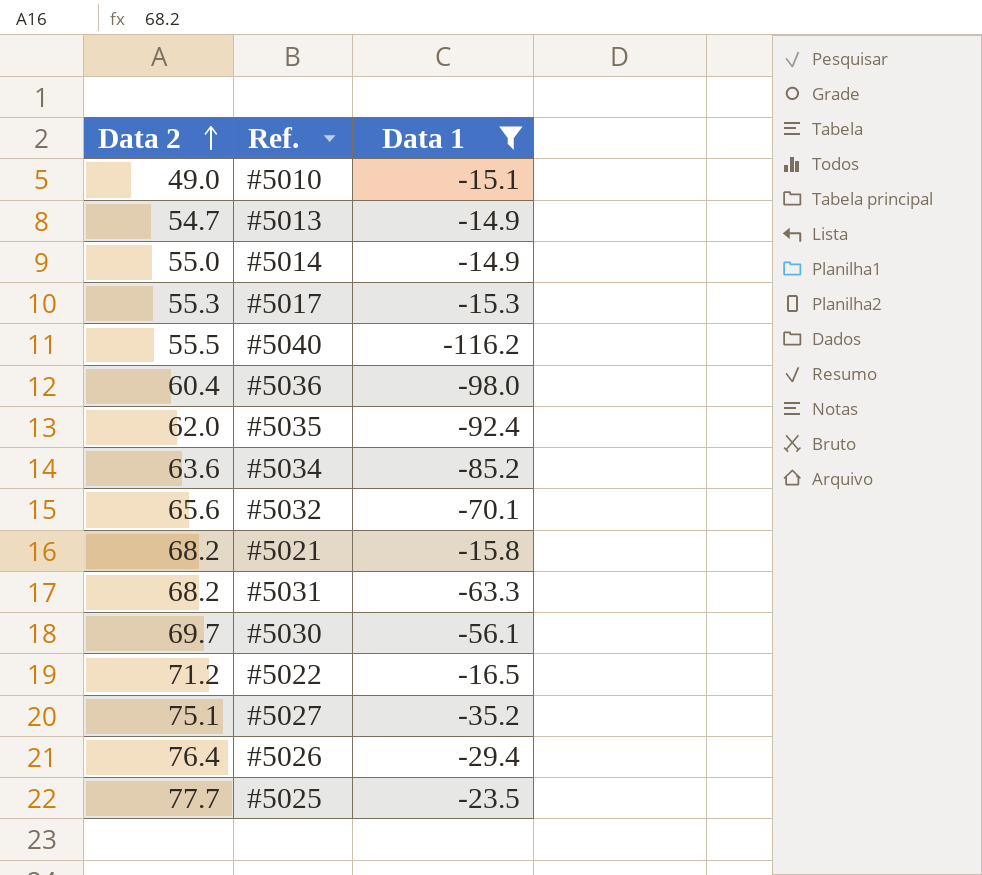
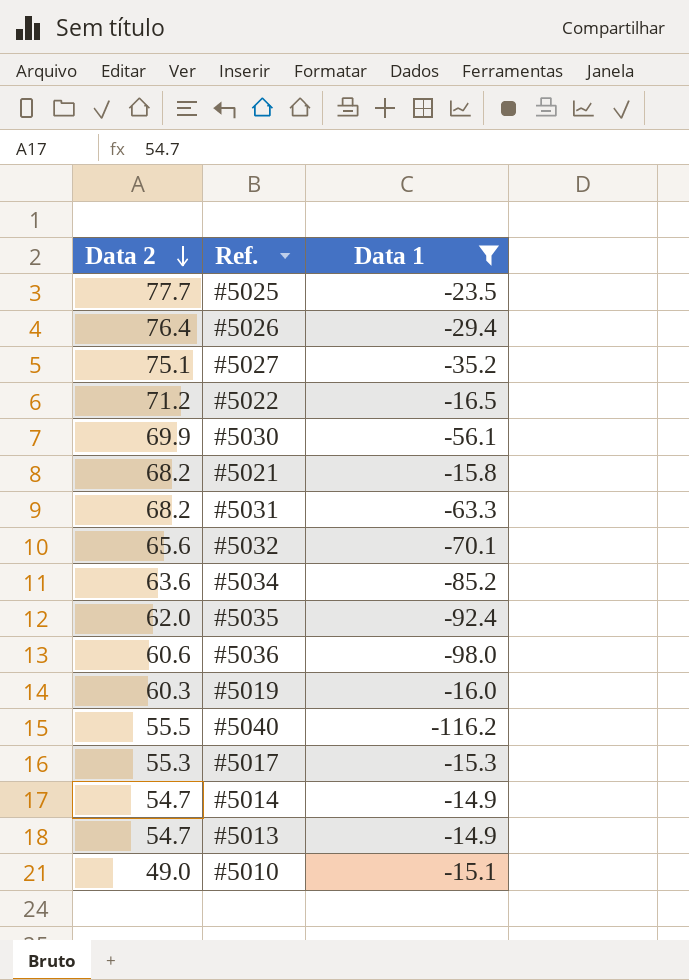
row order: Data 2 ascending -> Data 2 descending
#5030 | Data 2: 69.7 -> 69.9
#5036 | Data 2: 60.4 -> 60.6
row #5019: none -> 60.3 | -16.0
#5014 | Data 2: 55.0 -> 54.7

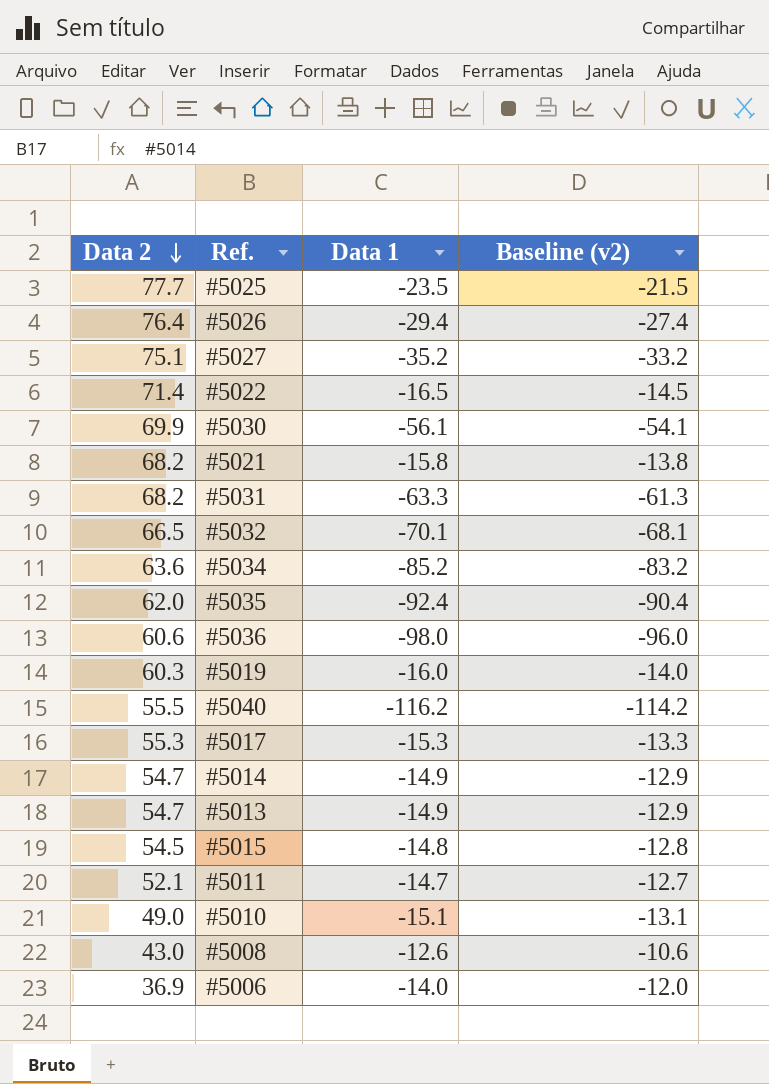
filter: Data 1 <= -14.9 -> none
column Baseline (v2) | formula: none -> [Data 1] + 2
#5022 | Data 2: 71.2 -> 71.4
#5032 | Data 2: 65.6 -> 66.5

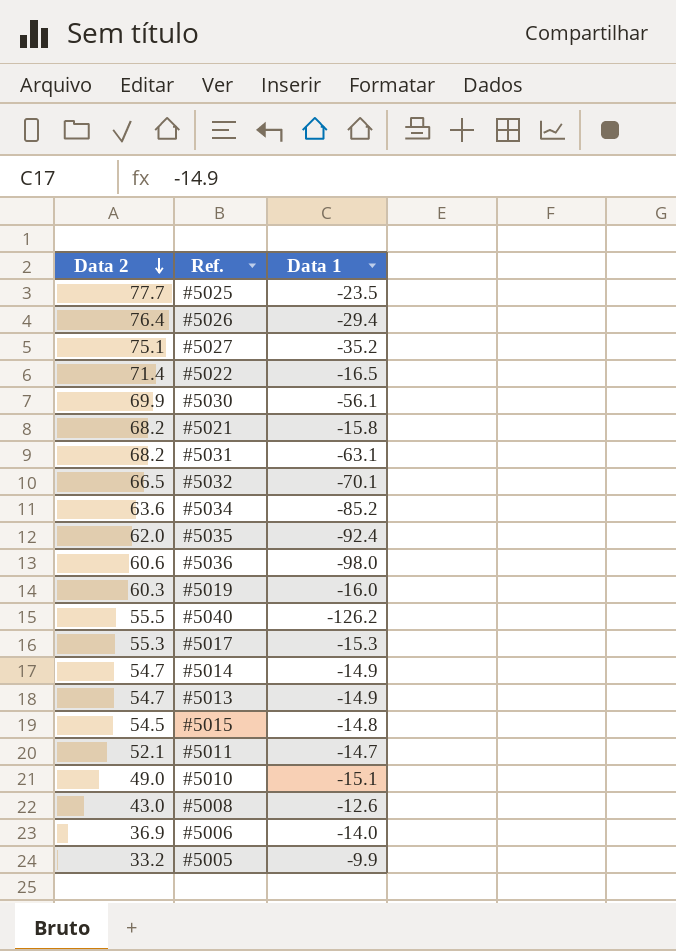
column Baseline (v2) | formula: [Data 1] + 2 -> none
#5031 | Data 1: -63.3 -> -63.1
#5040 | Data 1: -116.2 -> -126.2
row #5005: none -> 33.2 | -9.9

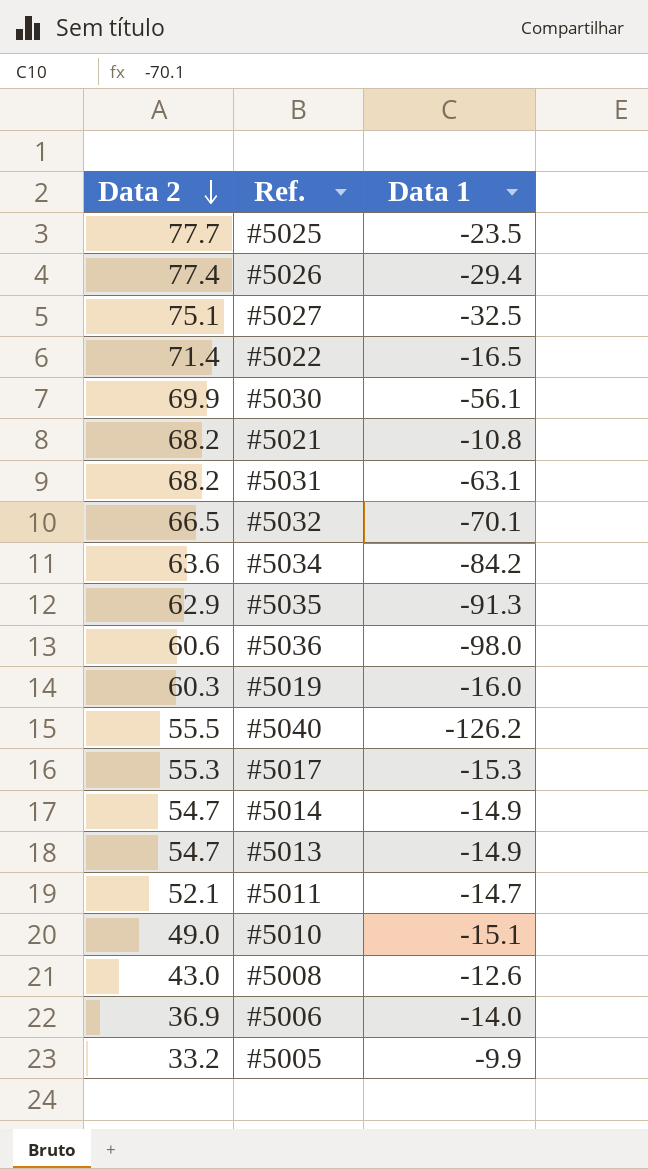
row #5015: 54.5 | -14.8 -> none
#5026 | Data 2: 76.4 -> 77.4
#5027 | Data 1: -35.2 -> -32.5
#5021 | Data 1: -15.8 -> -10.8
#5034 | Data 1: -85.2 -> -84.2
#5035 | Data 2: 62.0 -> 62.9
#5035 | Data 1: -92.4 -> -91.3

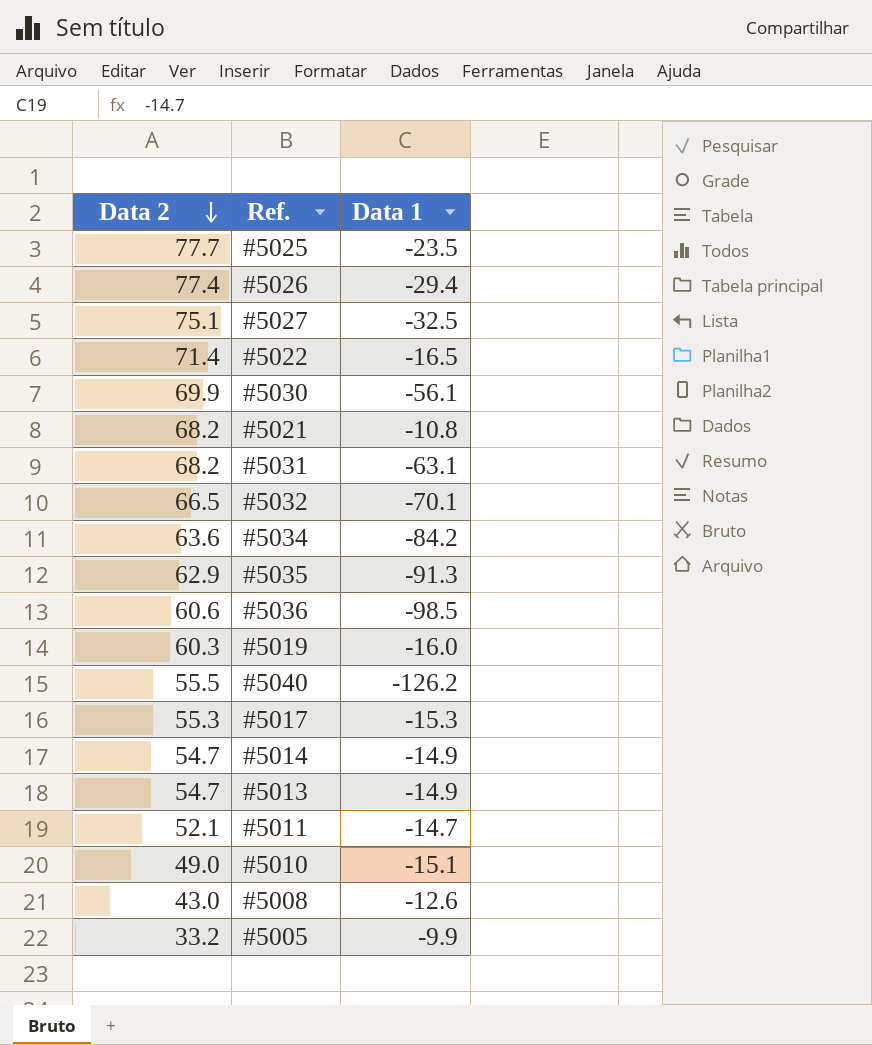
row #5006: 36.9 | -14.0 -> none
#5036 | Data 1: -98.0 -> -98.5

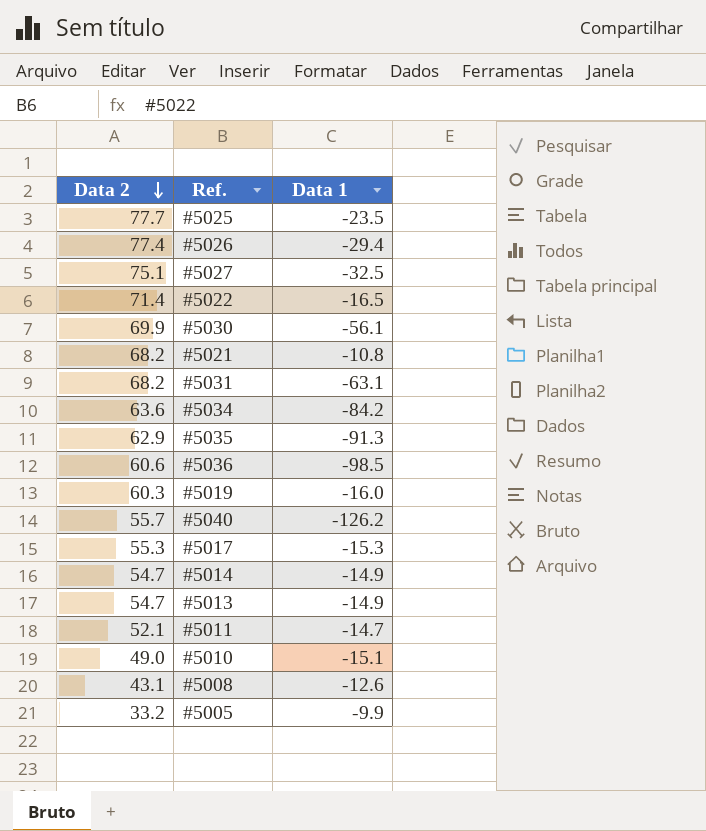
row #5032: 66.5 | -70.1 -> none
#5040 | Data 2: 55.5 -> 55.7
#5008 | Data 2: 43.0 -> 43.1

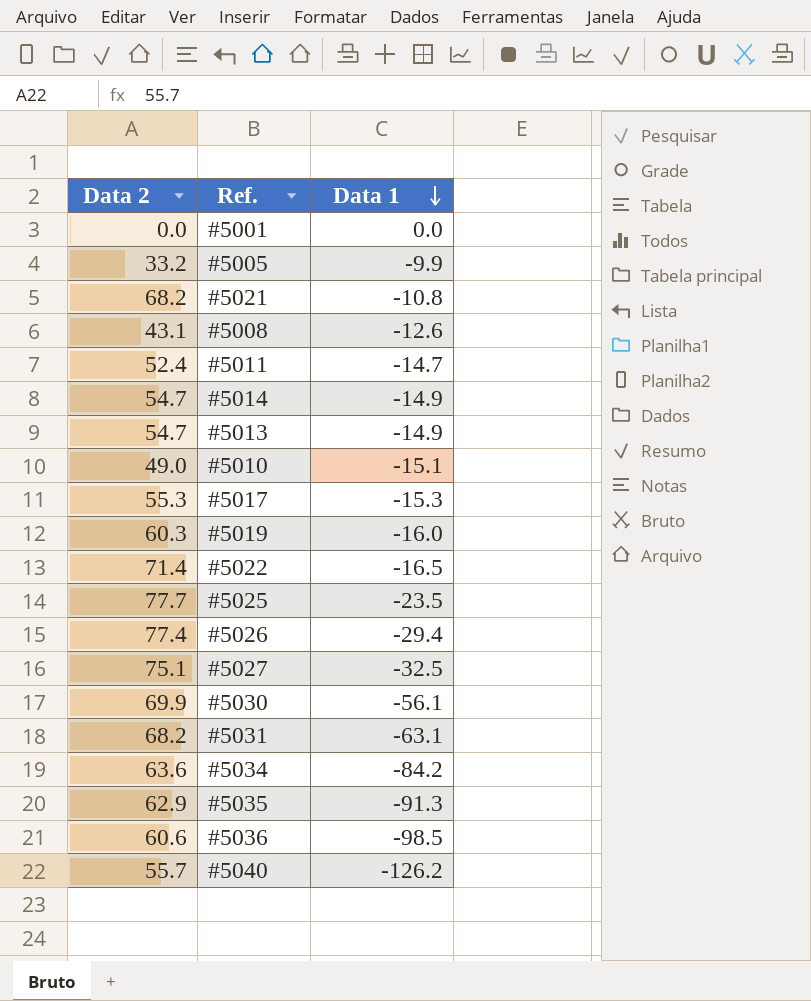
row order: Data 2 descending -> Data 1 descending
row #5001: none -> 0.0 | 0.0
#5011 | Data 2: 52.1 -> 52.4

